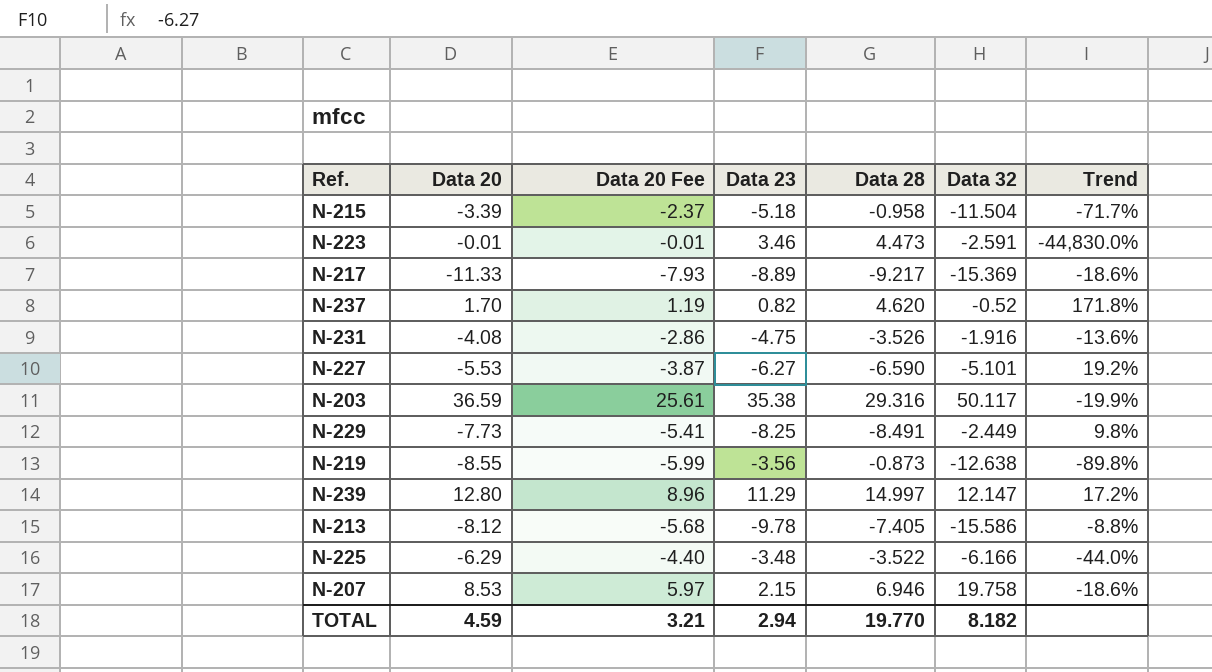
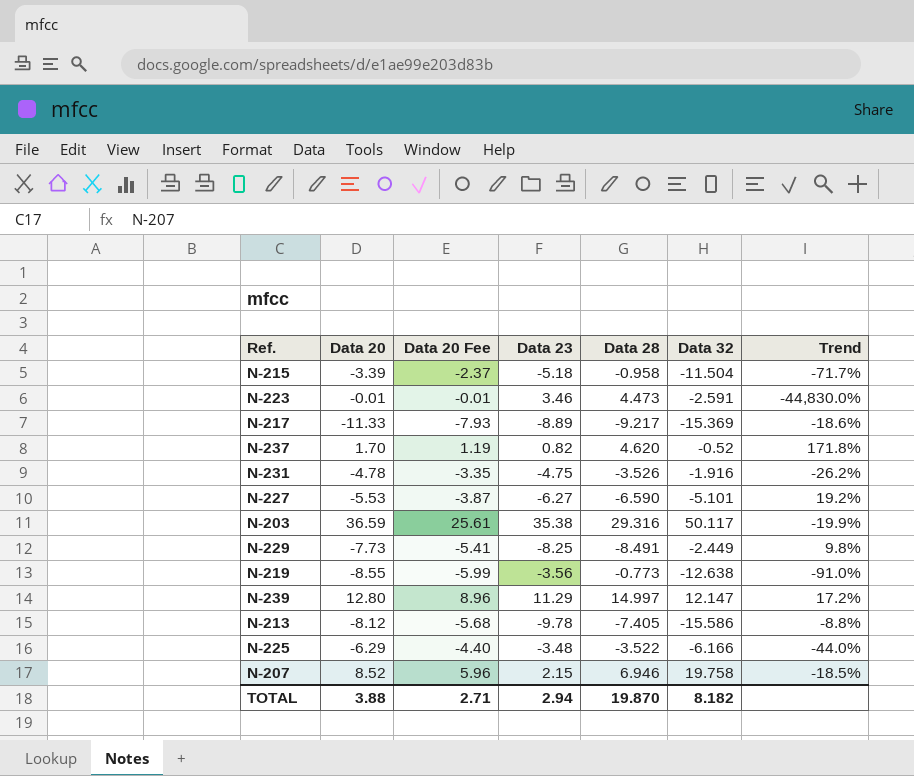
N-231 | Data 20: -4.08 -> -4.78
N-231 | Data 20 Fee: -2.86 -> -3.35
N-231 | Trend: -13.6% -> -26.2%
N-219 | Data 28: -0.873 -> -0.773
N-219 | Trend: -89.8% -> -91.0%
N-207 | Data 20: 8.53 -> 8.52
N-207 | Data 20 Fee: 5.97 -> 5.96
N-207 | Trend: -18.6% -> -18.5%
TOTAL | Data 20: 4.59 -> 3.88
TOTAL | Data 20 Fee: 3.21 -> 2.71
TOTAL | Data 28: 19.770 -> 19.870

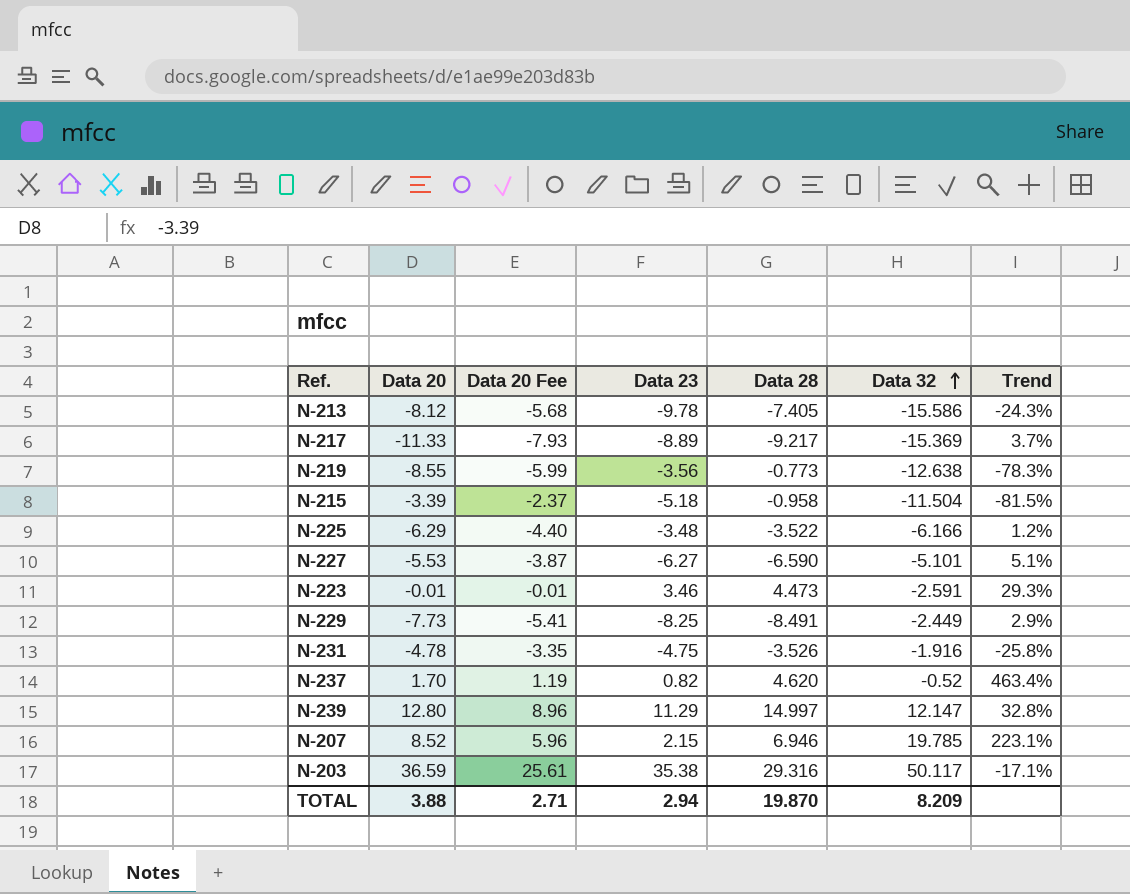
row order: none -> Data 32 ascending
column Trend | formula: ([Data 28] - [Data 20]) / [Data 20] -> ([Data 28] - [Data 23]) / [Data 23]
N-207 | Data 32: 19.758 -> 19.785
TOTAL | Data 32: 8.182 -> 8.209

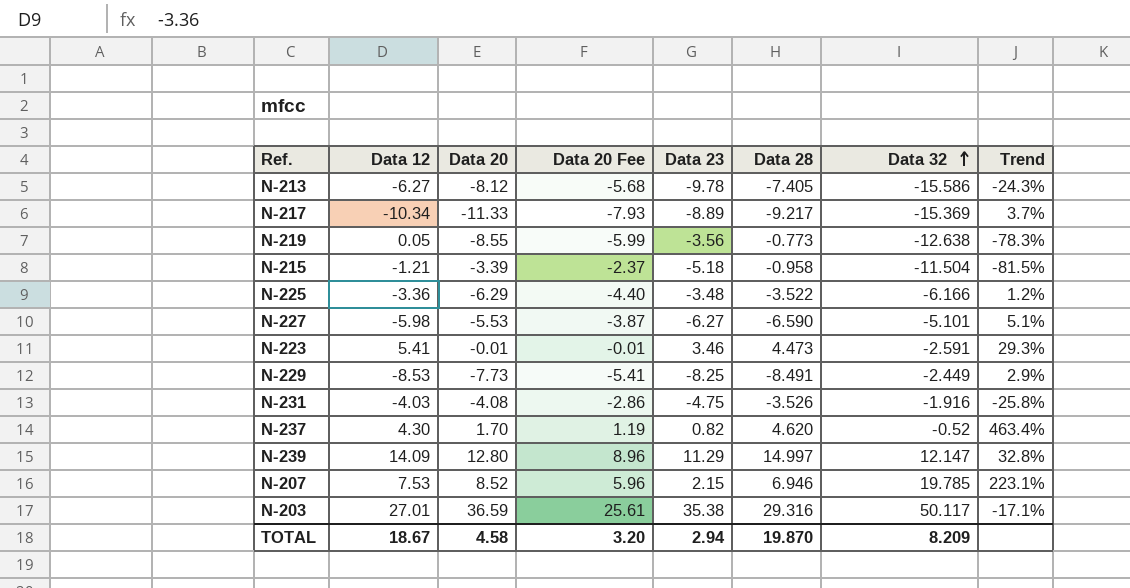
column Data 12 | position: none -> 2
N-231 | Data 20: -4.78 -> -4.08
N-231 | Data 20 Fee: -3.35 -> -2.86
TOTAL | Data 20: 3.88 -> 4.58
TOTAL | Data 20 Fee: 2.71 -> 3.20

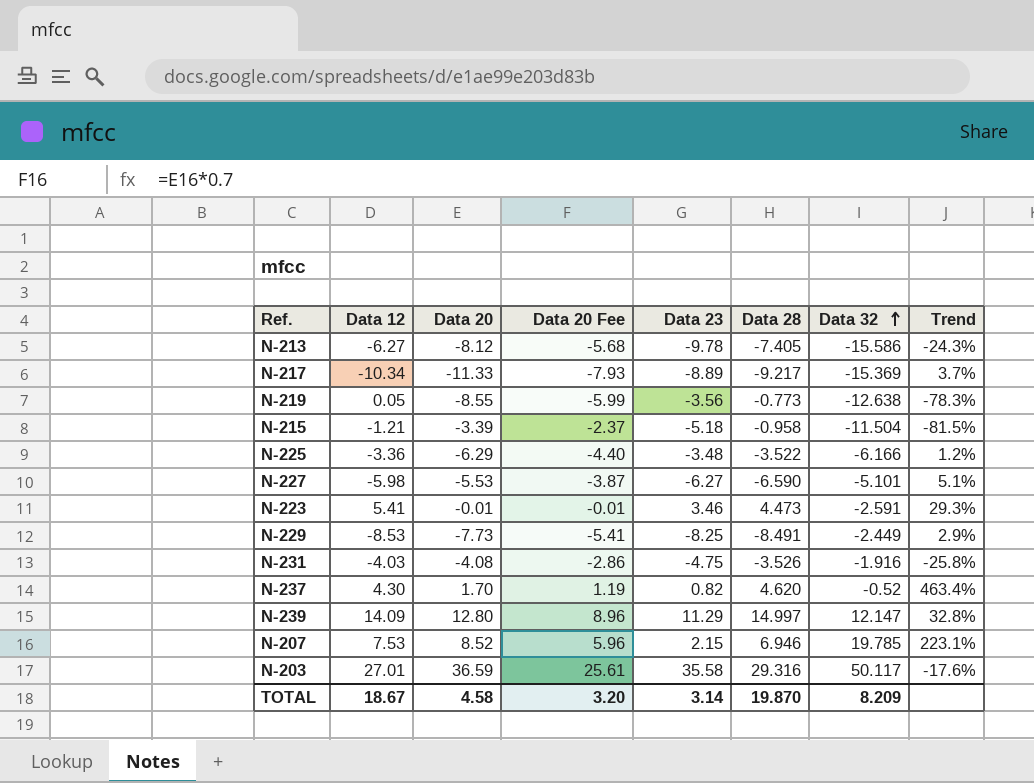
N-203 | Data 23: 35.38 -> 35.58
N-203 | Trend: -17.1% -> -17.6%
TOTAL | Data 23: 2.94 -> 3.14

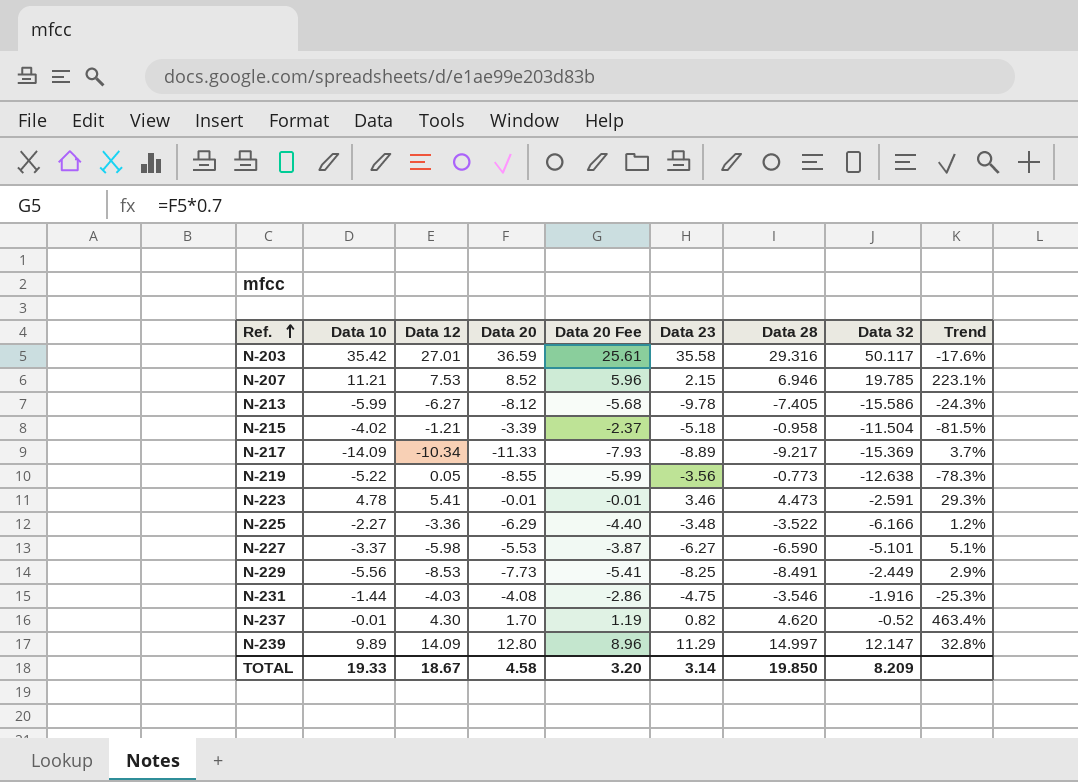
row order: Data 32 ascending -> Ref. ascending
column Data 10 | position: none -> 2
N-231 | Data 28: -3.526 -> -3.546
N-231 | Trend: -25.8% -> -25.3%
TOTAL | Data 28: 19.870 -> 19.850

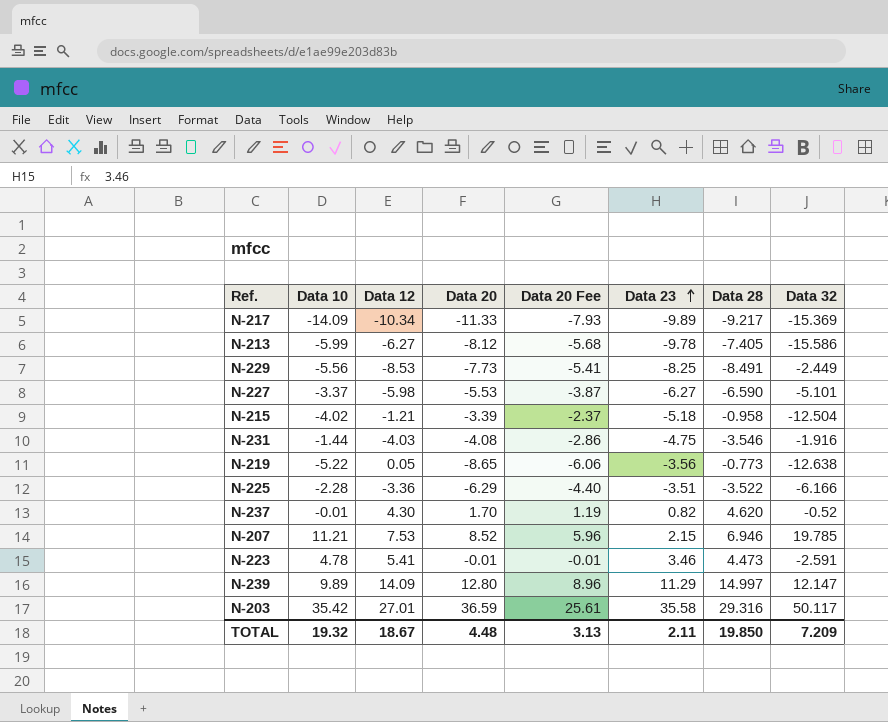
row order: Ref. ascending -> Data 23 ascending
column Trend | formula: ([Data 28] - [Data 23]) / [Data 23] -> none
N-217 | Data 23: -8.89 -> -9.89
N-215 | Data 32: -11.504 -> -12.504
N-219 | Data 20: -8.55 -> -8.65
N-219 | Data 20 Fee: -5.99 -> -6.06
N-225 | Data 10: -2.27 -> -2.28
N-225 | Data 23: -3.48 -> -3.51
TOTAL | Data 10: 19.33 -> 19.32
TOTAL | Data 20: 4.58 -> 4.48
TOTAL | Data 20 Fee: 3.20 -> 3.13
TOTAL | Data 23: 3.14 -> 2.11
TOTAL | Data 32: 8.209 -> 7.209

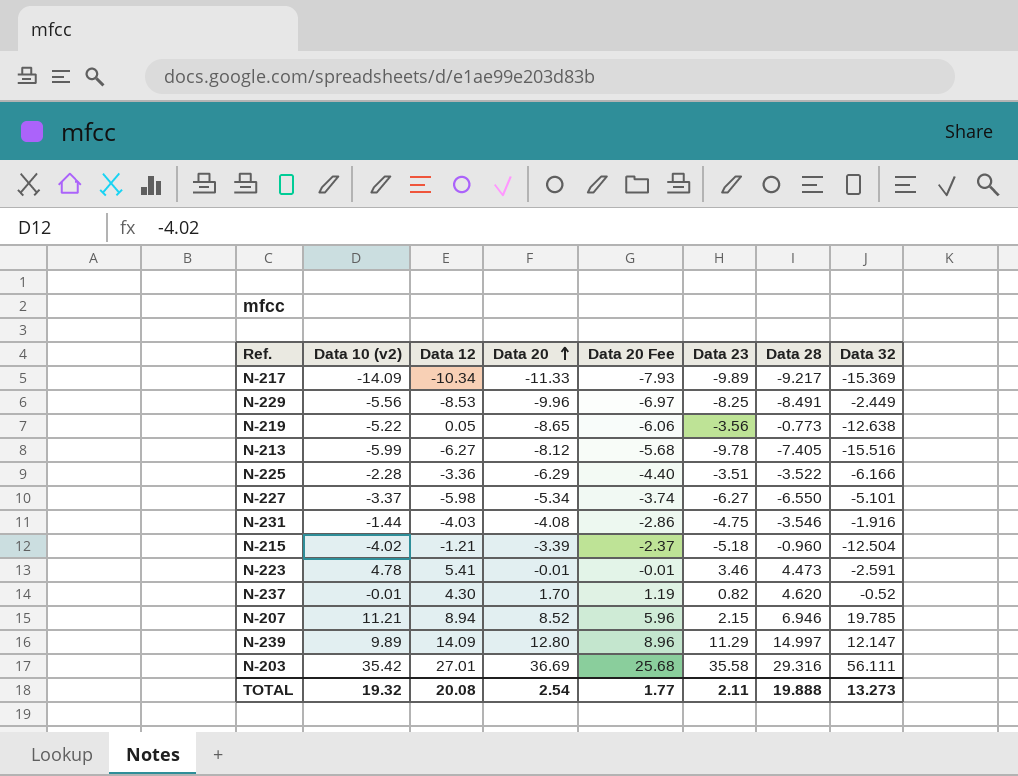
row order: Data 23 ascending -> Data 20 ascending
column name: Data 10 -> Data 10 (v2)
N-229 | Data 20: -7.73 -> -9.96
N-229 | Data 20 Fee: -5.41 -> -6.97
N-213 | Data 32: -15.586 -> -15.516
N-227 | Data 20: -5.53 -> -5.34
N-227 | Data 20 Fee: -3.87 -> -3.74
N-227 | Data 28: -6.590 -> -6.550
N-215 | Data 28: -0.958 -> -0.960
N-207 | Data 12: 7.53 -> 8.94
N-203 | Data 20: 36.59 -> 36.69
N-203 | Data 20 Fee: 25.61 -> 25.68
N-203 | Data 32: 50.117 -> 56.111
TOTAL | Data 12: 18.67 -> 20.08
TOTAL | Data 20: 4.48 -> 2.54
TOTAL | Data 20 Fee: 3.13 -> 1.77
TOTAL | Data 28: 19.850 -> 19.888
TOTAL | Data 32: 7.209 -> 13.273

